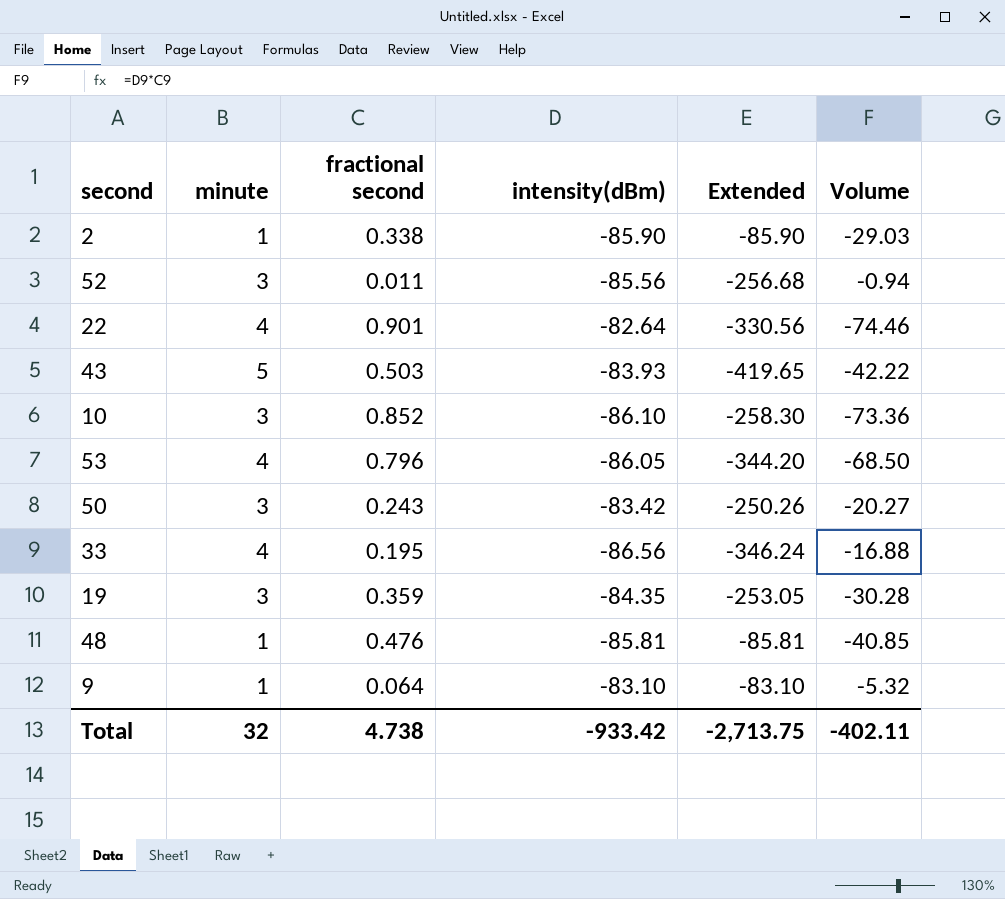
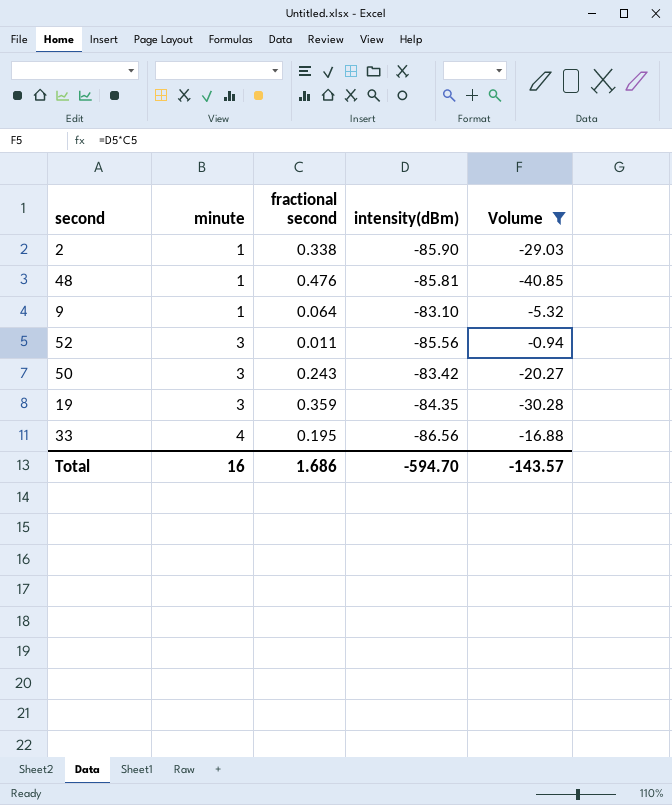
filter: none -> Volume >= -40.85
row order: none -> minute ascending
column Extended | formula: [minute] * [intensity(dBm)] -> none
Total | minute: 32 -> 16
Total | fractional second: 4.738 -> 1.686
Total | intensity(dBm): -933.42 -> -594.70
Total | Volume: -402.11 -> -143.57

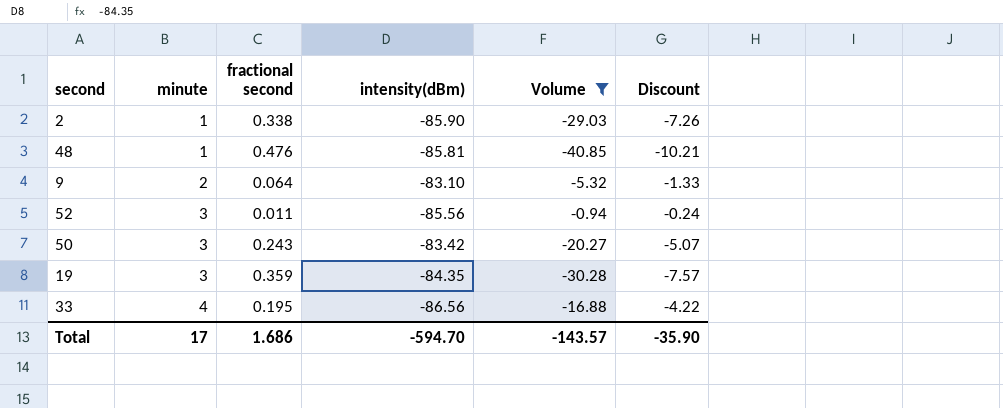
column Discount | formula: none -> [Volume] * 0.25
9 | minute: 1 -> 2
Total | minute: 16 -> 17

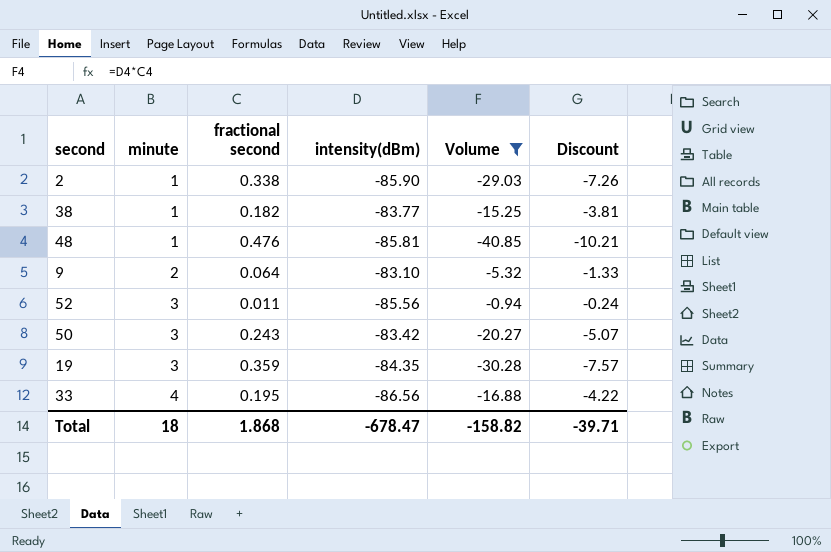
row 38: none -> 1 | 0.182 | -83.77 | -15.25 | -3.81
Total | minute: 17 -> 18
Total | fractional second: 1.686 -> 1.868
Total | intensity(dBm): -594.70 -> -678.47
Total | Volume: -143.57 -> -158.82
Total | Discount: -35.90 -> -39.71

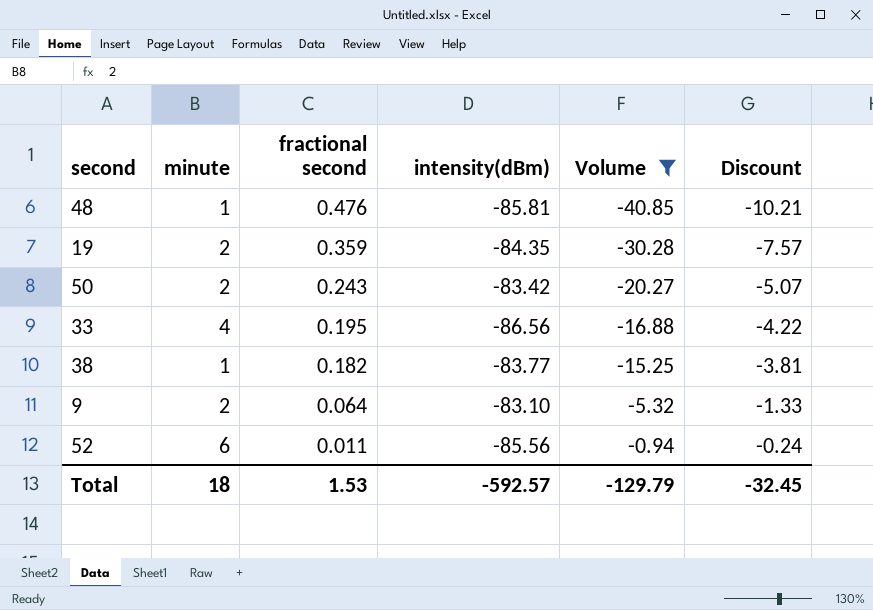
row order: minute ascending -> fractional second descending
row 2: 1 | 0.338 | -85.90 | -29.03 | -7.26 -> none
19 | minute: 3 -> 2
50 | minute: 3 -> 2
52 | minute: 3 -> 6
Total | fractional second: 1.868 -> 1.53
Total | intensity(dBm): -678.47 -> -592.57
Total | Volume: -158.82 -> -129.79
Total | Discount: -39.71 -> -32.45

